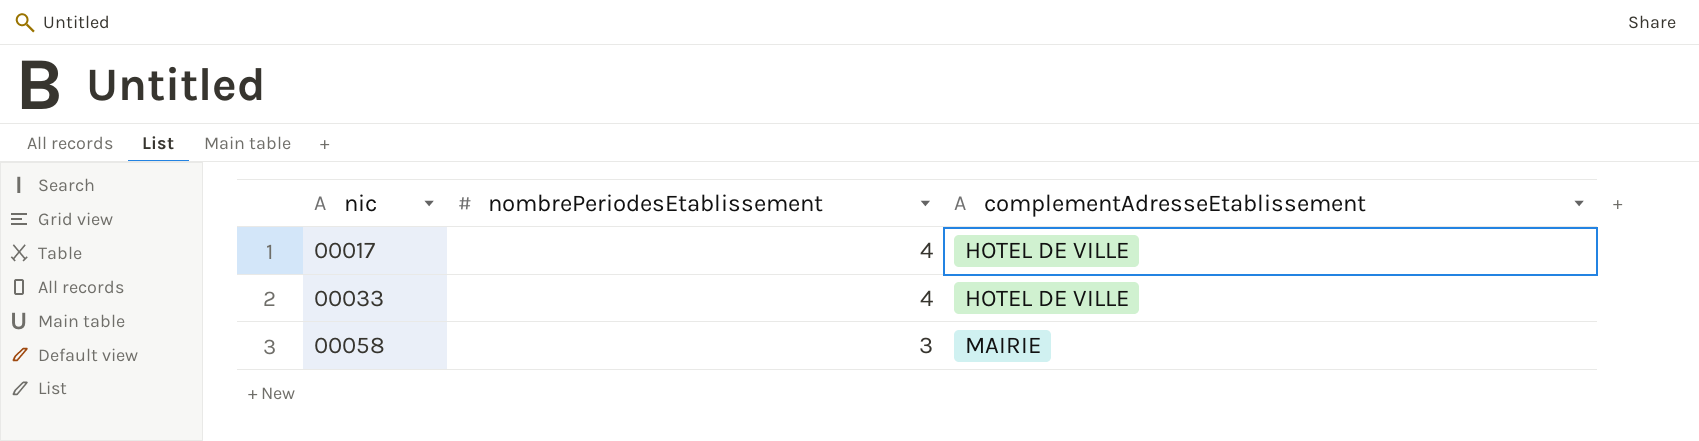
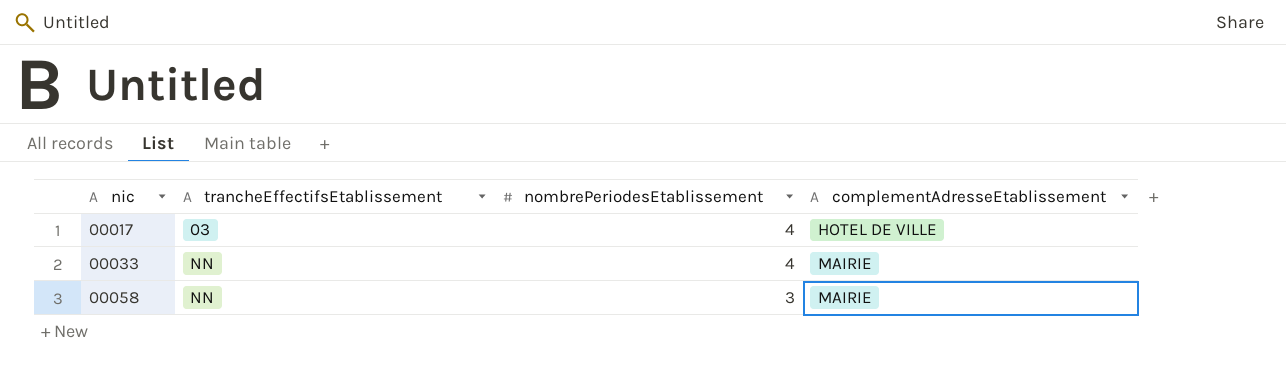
column trancheEffectifsEtablissement | position: none -> 2
00033 | complementAdresseEtablissement: HOTEL DE VILLE -> MAIRIE

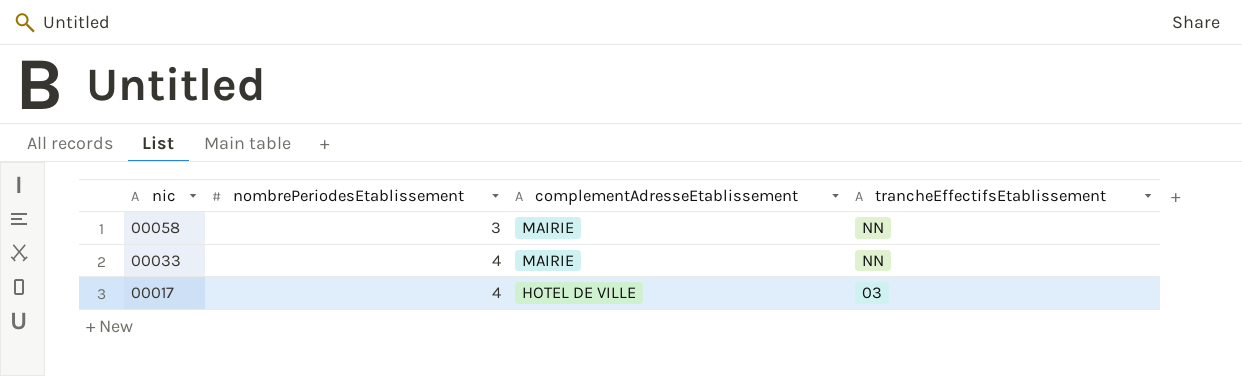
row order: nic ascending -> nic descending
column trancheEffectifsEtablissement | position: 2 -> 4

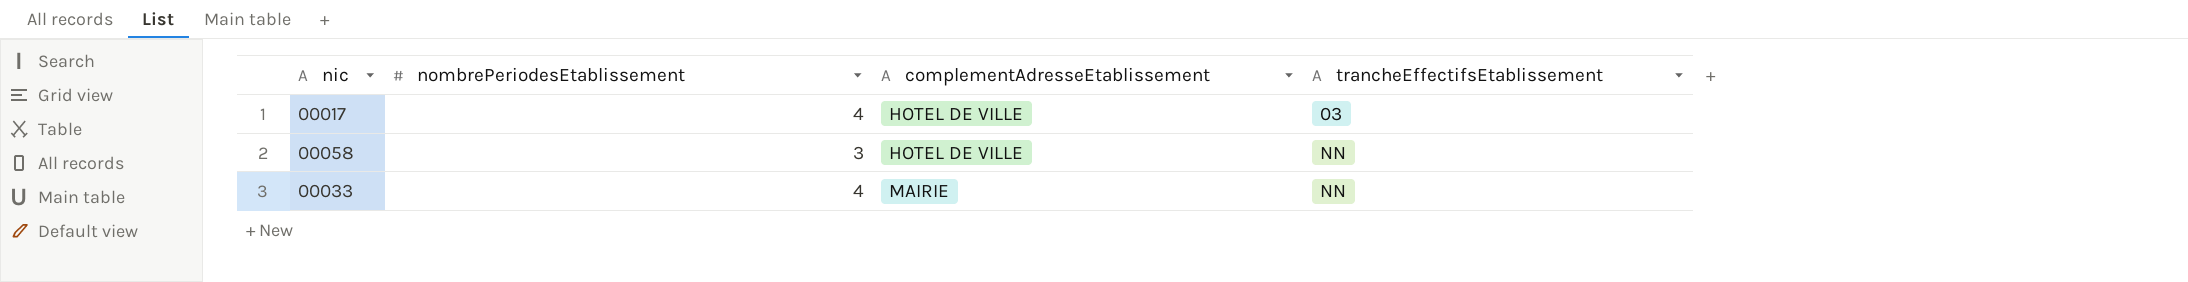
row order: nic descending -> complementAdresseEtablissement ascending
00058 | complementAdresseEtablissement: MAIRIE -> HOTEL DE VILLE

